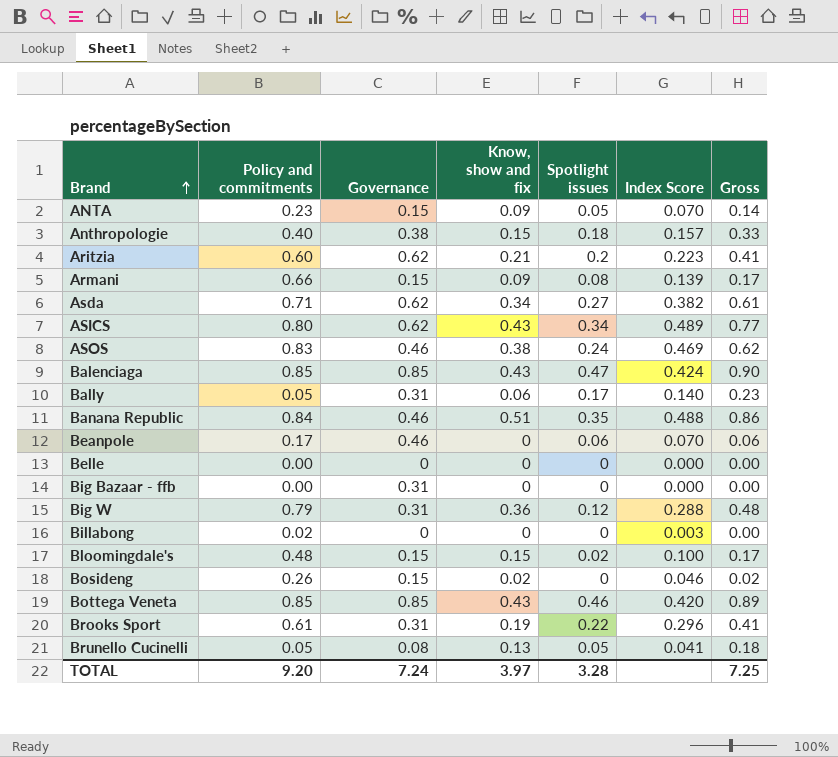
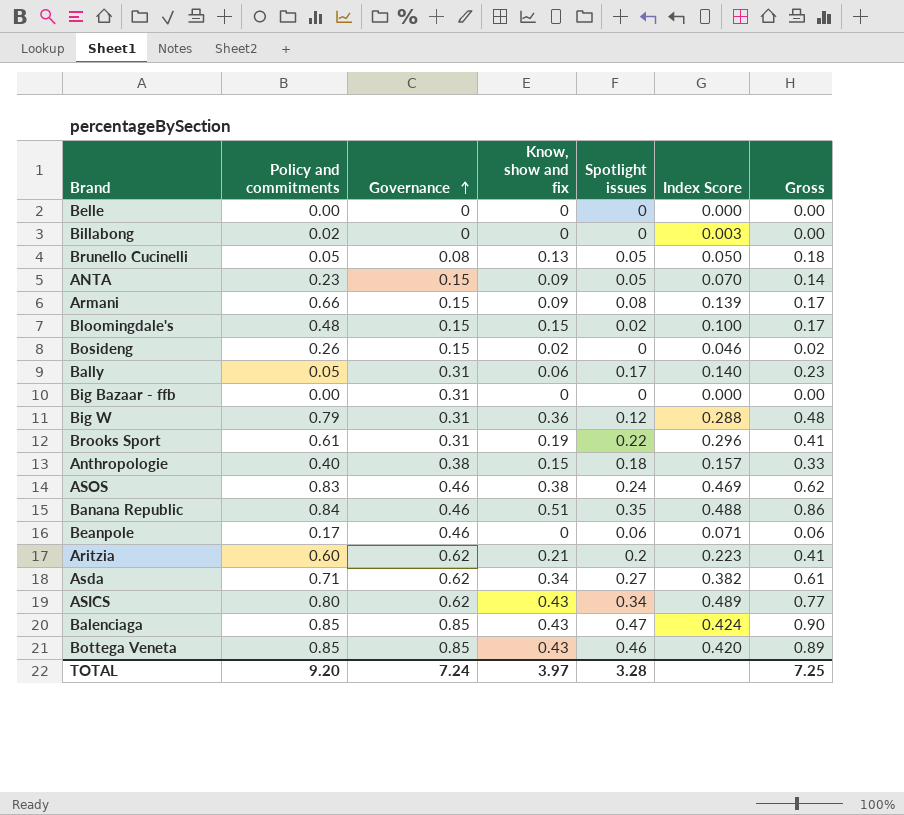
row order: Brand ascending -> Governance ascending
Brunello Cucinelli | Index Score: 0.041 -> 0.050
Beanpole | Index Score: 0.070 -> 0.071

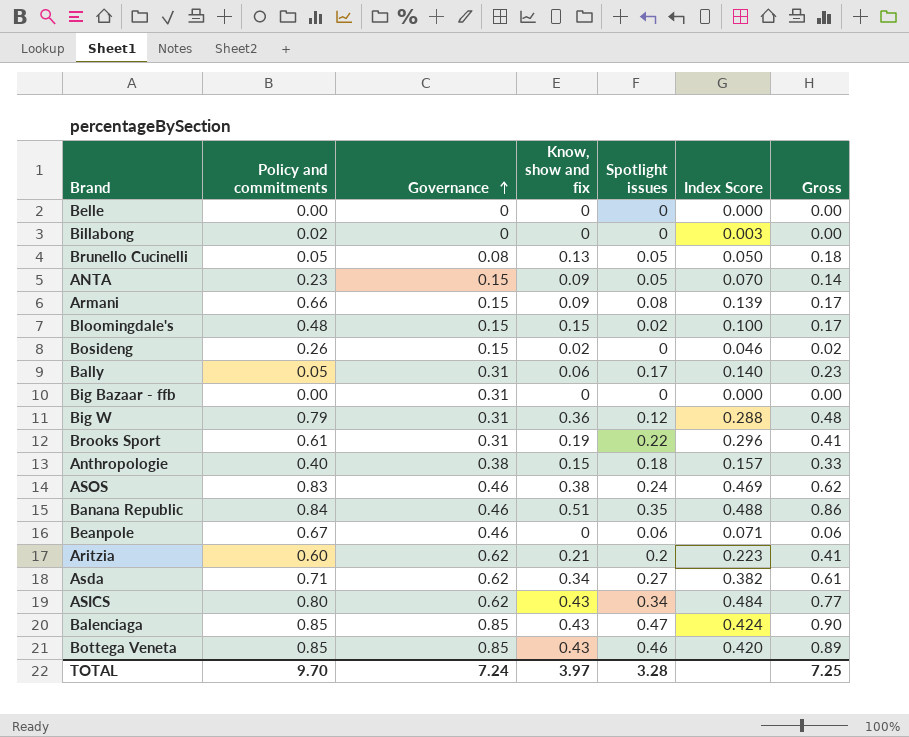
Beanpole | Policy and commitments: 0.17 -> 0.67
ASICS | Index Score: 0.489 -> 0.484
TOTAL | Policy and commitments: 9.20 -> 9.70

